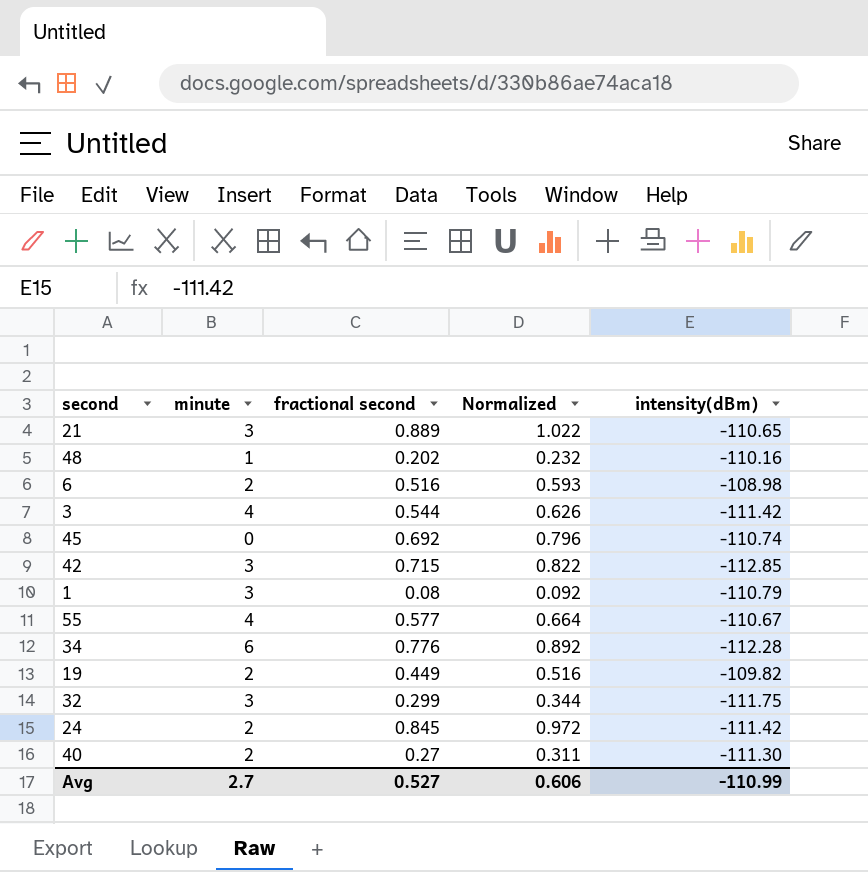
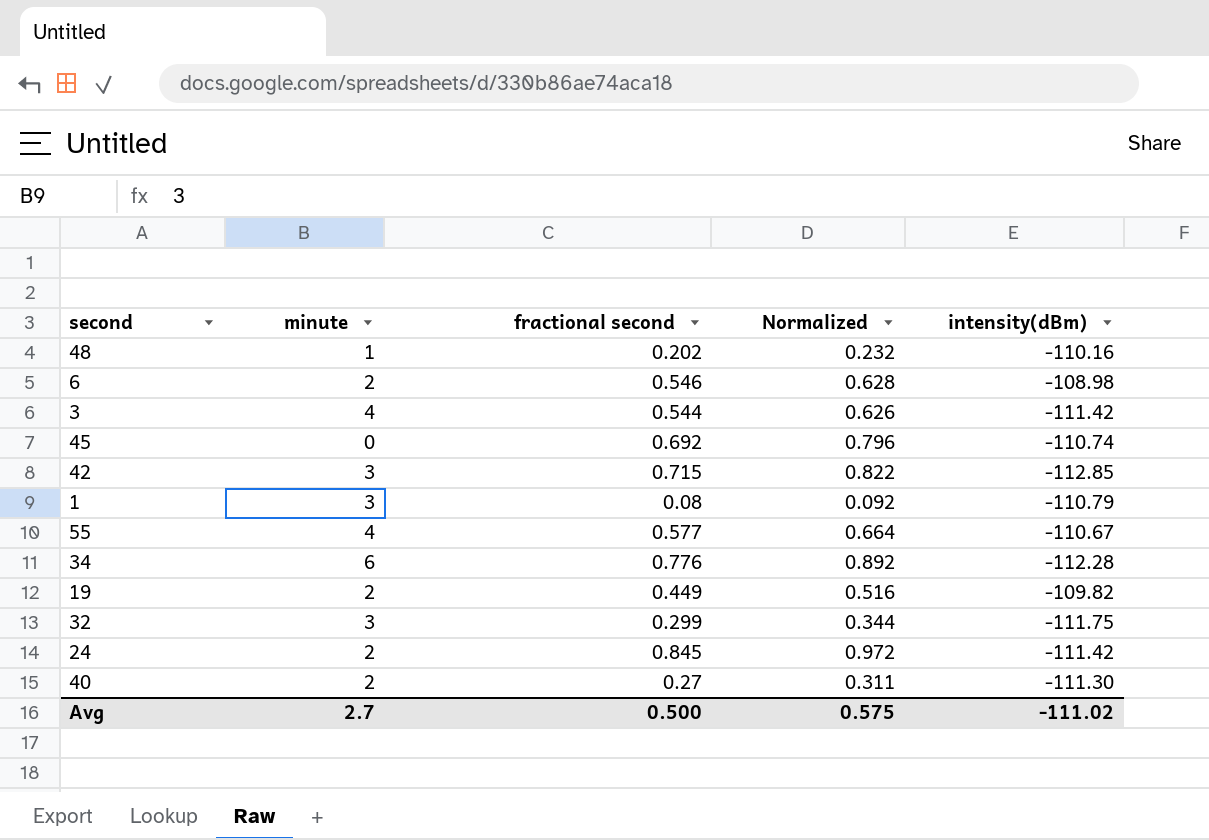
row 21: 3 | 0.889 | 1.022 | -110.65 -> none
6 | fractional second: 0.516 -> 0.546
6 | Normalized: 0.593 -> 0.628
Avg | fractional second: 0.527 -> 0.500
Avg | Normalized: 0.606 -> 0.575
Avg | intensity(dBm): -110.99 -> -111.02

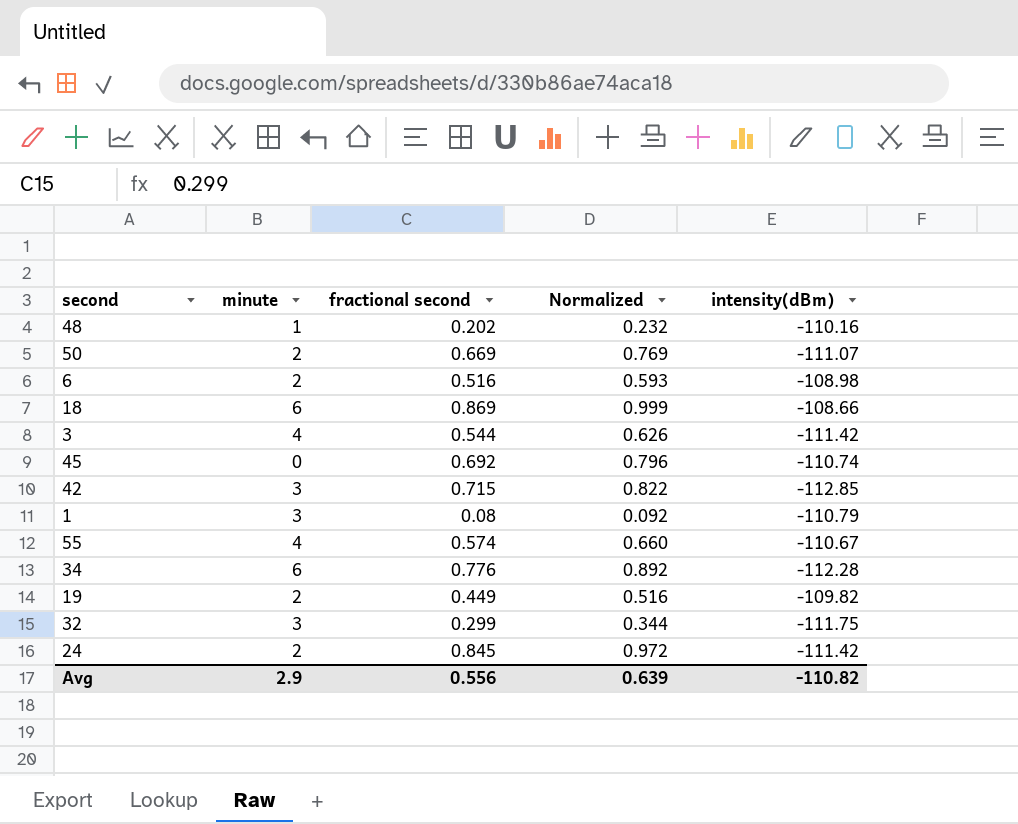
row 40: 2 | 0.27 | 0.311 | -111.30 -> none
row 50: none -> 2 | 0.669 | 0.769 | -111.07
6 | fractional second: 0.546 -> 0.516
6 | Normalized: 0.628 -> 0.593
row 18: none -> 6 | 0.869 | 0.999 | -108.66
55 | fractional second: 0.577 -> 0.574
55 | Normalized: 0.664 -> 0.660
Avg | minute: 2.7 -> 2.9
Avg | fractional second: 0.500 -> 0.556
Avg | Normalized: 0.575 -> 0.639
Avg | intensity(dBm): -111.02 -> -110.82

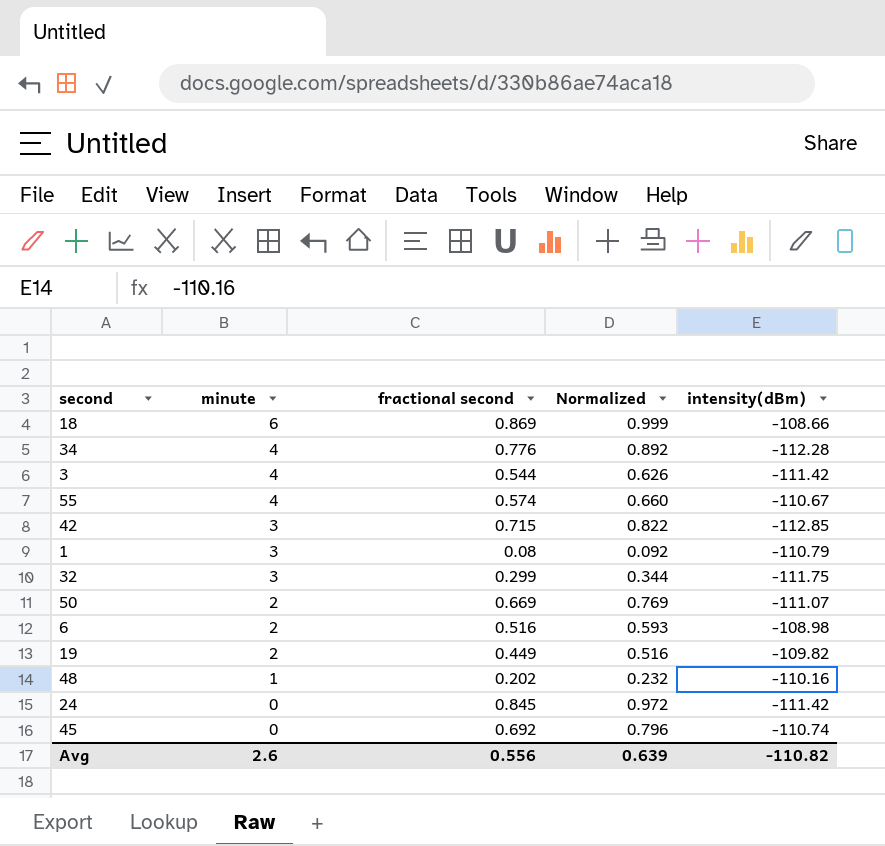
row order: none -> minute descending
34 | minute: 6 -> 4
24 | minute: 2 -> 0
Avg | minute: 2.9 -> 2.6

